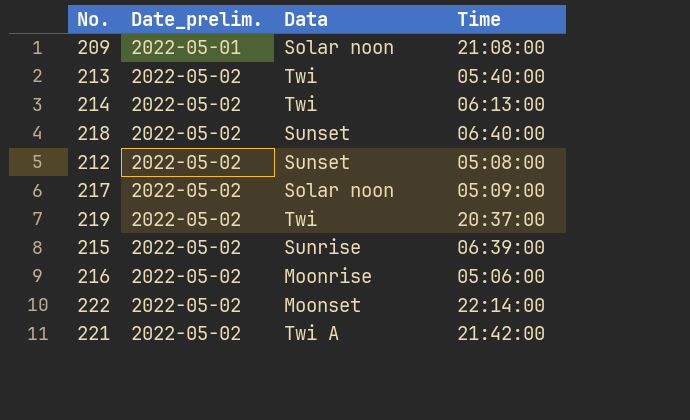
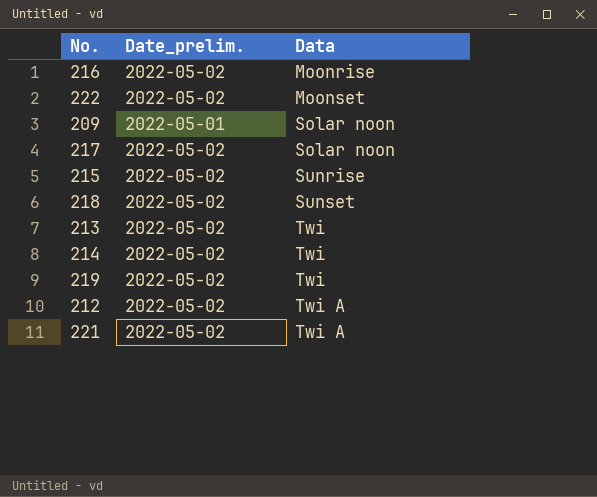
row order: Date_prelim. ascending -> Data ascending
column Time | position: 4 -> none
212 | Data: Sunset -> Twi A

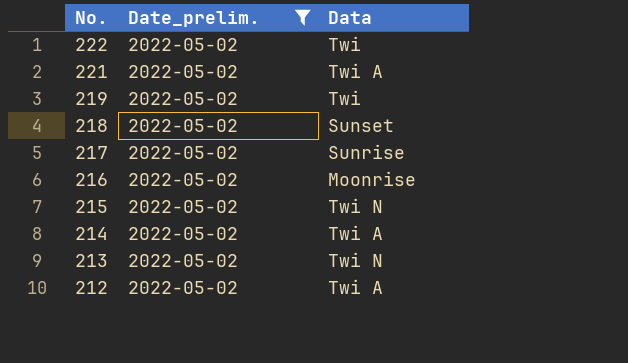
filter: none -> Date_prelim. = 2022-05-02
row order: Data ascending -> No. descending
222 | Data: Moonset -> Twi
217 | Data: Solar noon -> Sunrise
215 | Data: Sunrise -> Twi N
214 | Data: Twi -> Twi A
213 | Data: Twi -> Twi N

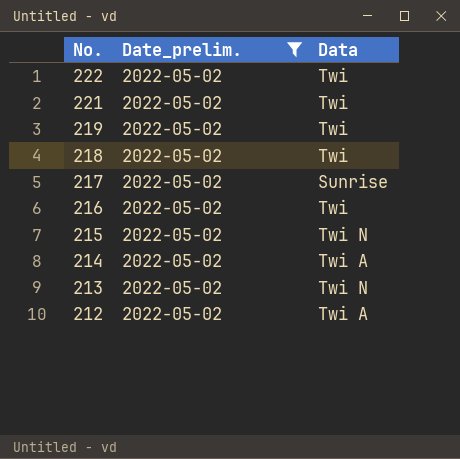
221 | Data: Twi A -> Twi
218 | Data: Sunset -> Twi
216 | Data: Moonrise -> Twi

